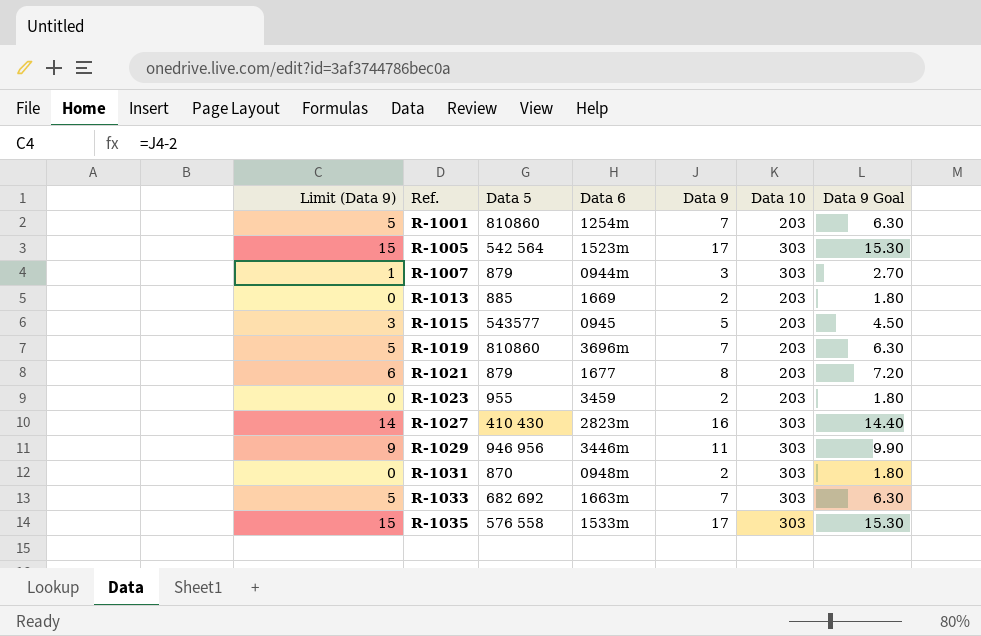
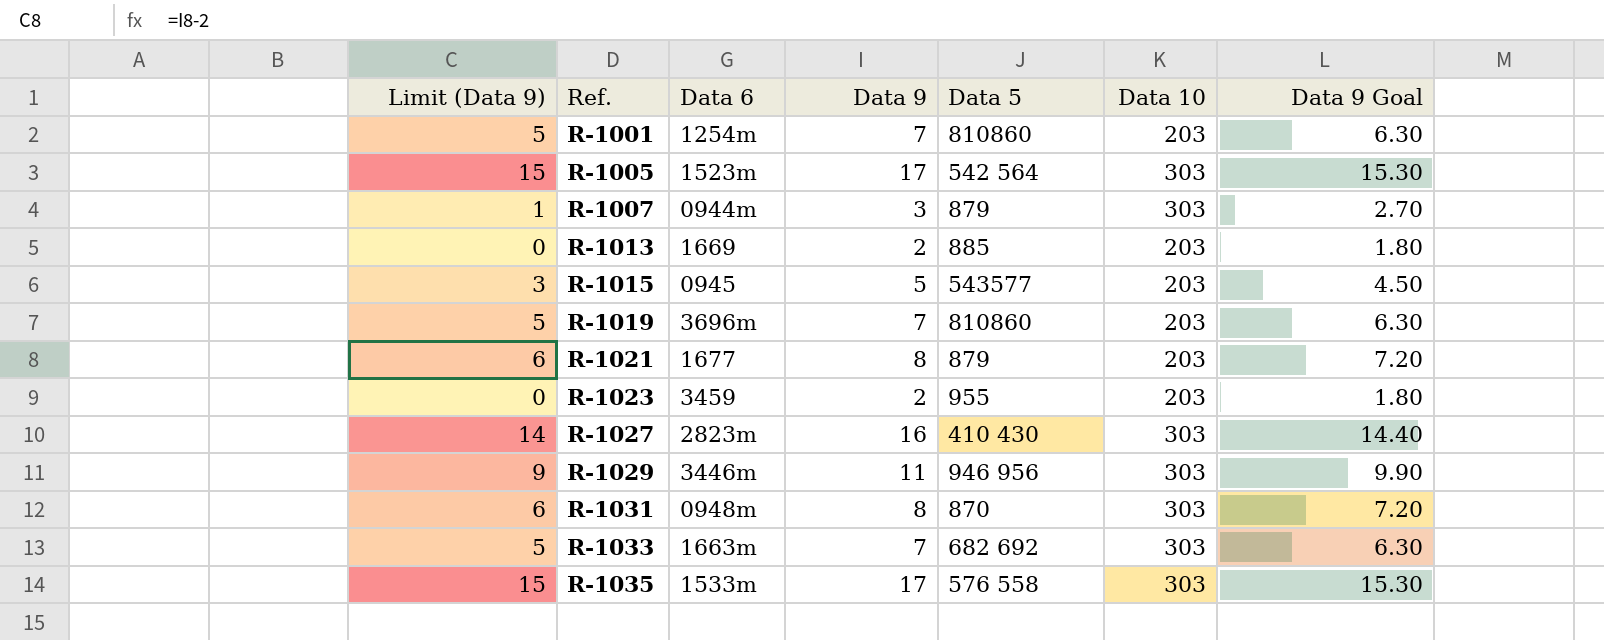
column Data 5 | position: 3 -> 5
R-1031 | Limit (Data 9): 0 -> 6
R-1031 | Data 9: 2 -> 8
R-1031 | Data 9 Goal: 1.80 -> 7.20

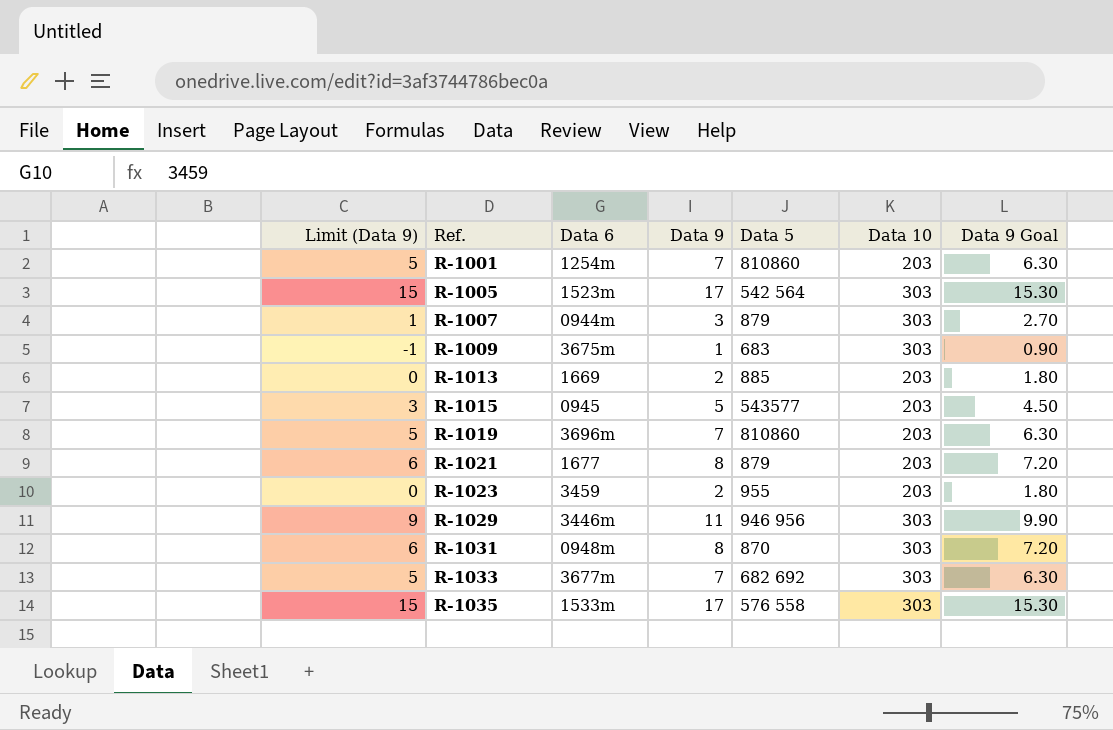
row R-1027: 14 | 2823m | 16 | 410 430 | 303 | 14.40 -> none
row R-1009: none -> -1 | 3675m | 1 | 683 | 303 | 0.90
R-1033 | Data 6: 1663m -> 3677m

